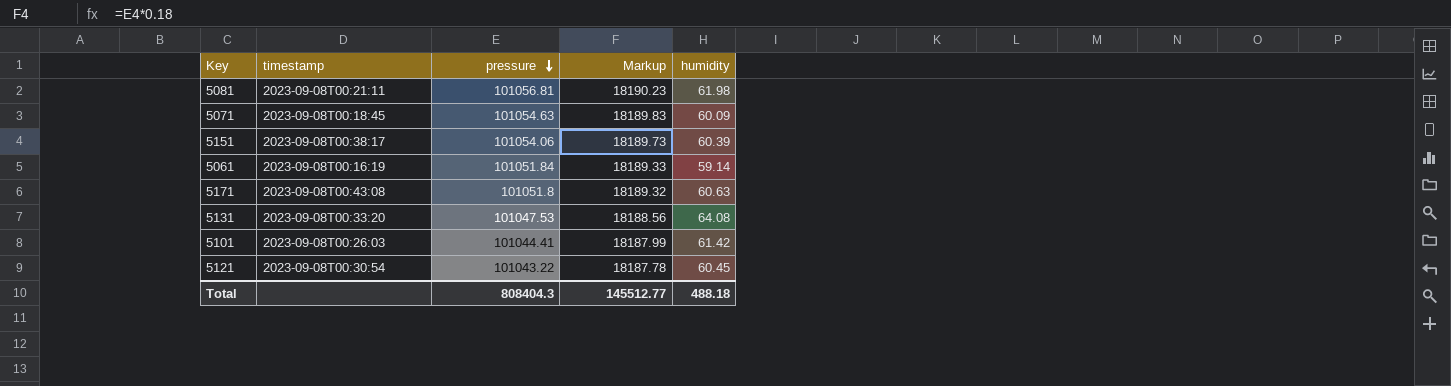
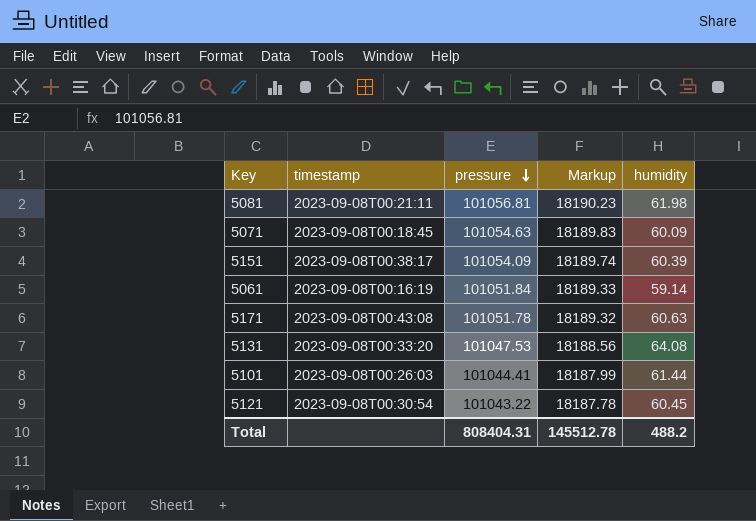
5151 | pressure: 101054.06 -> 101054.09
5151 | Markup: 18189.73 -> 18189.74
5171 | pressure: 101051.8 -> 101051.78
5101 | humidity: 61.42 -> 61.44
Total | pressure: 808404.3 -> 808404.31
Total | Markup: 145512.77 -> 145512.78
Total | humidity: 488.18 -> 488.2

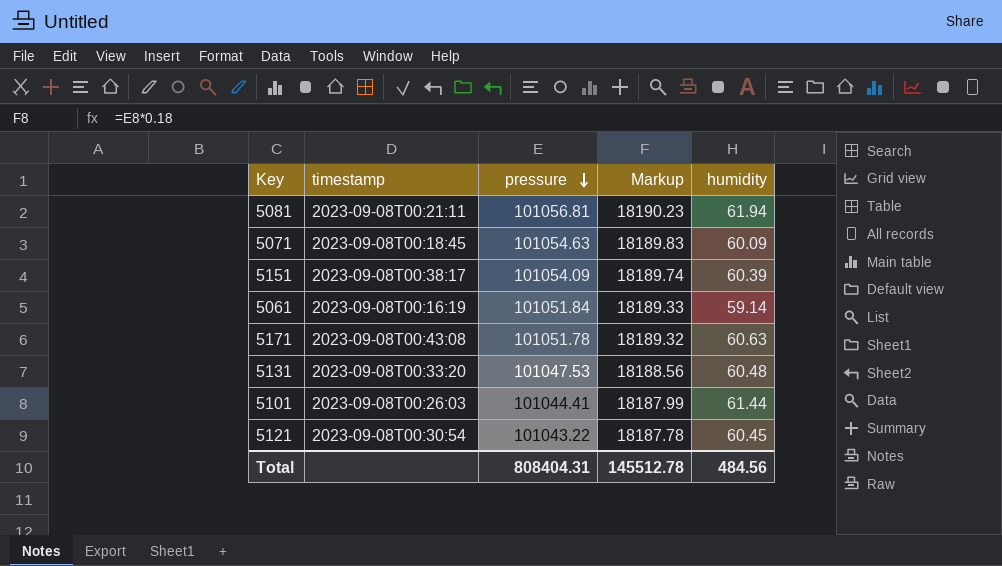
5081 | humidity: 61.98 -> 61.94
5131 | humidity: 64.08 -> 60.48
Total | humidity: 488.2 -> 484.56

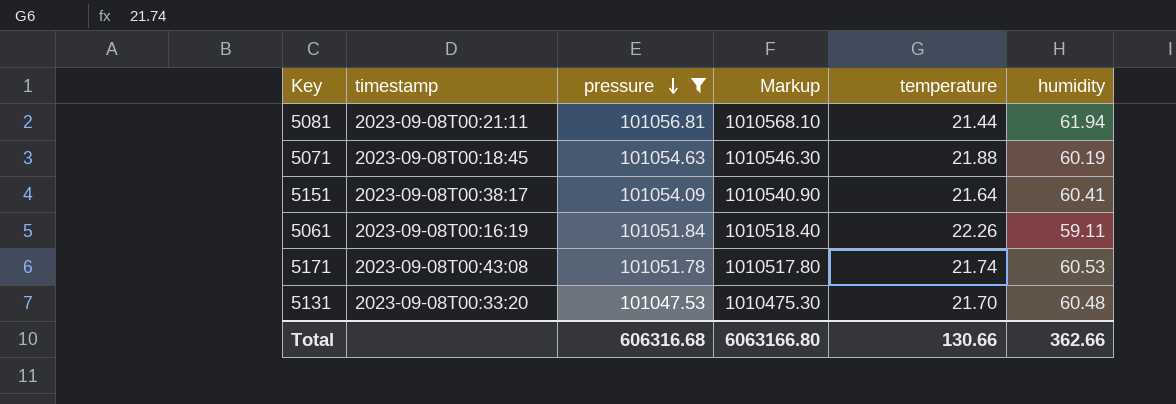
filter: none -> pressure >= 101047.53
column Markup | formula: [pressure] * 0.18 -> [pressure] * 10
column temperature | position: none -> 5
5071 | humidity: 60.09 -> 60.19
5151 | humidity: 60.39 -> 60.41
5061 | humidity: 59.14 -> 59.11
5171 | humidity: 60.63 -> 60.53
Total | pressure: 808404.31 -> 606316.68
Total | Markup: 145512.78 -> 6063166.80
Total | humidity: 484.56 -> 362.66

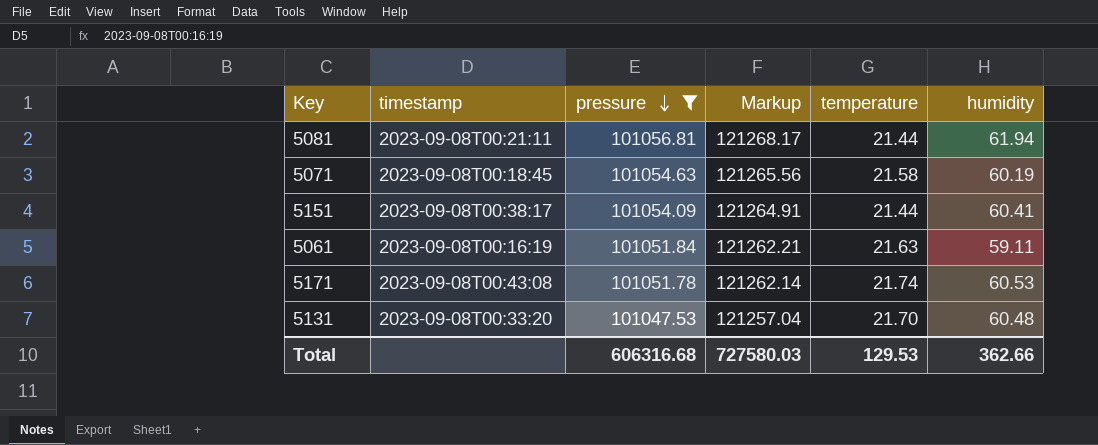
column Markup | formula: [pressure] * 10 -> [pressure] * 1.2
5071 | temperature: 21.88 -> 21.58
5151 | temperature: 21.64 -> 21.44
5061 | temperature: 22.26 -> 21.63
Total | Markup: 6063166.80 -> 727580.03
Total | temperature: 130.66 -> 129.53

